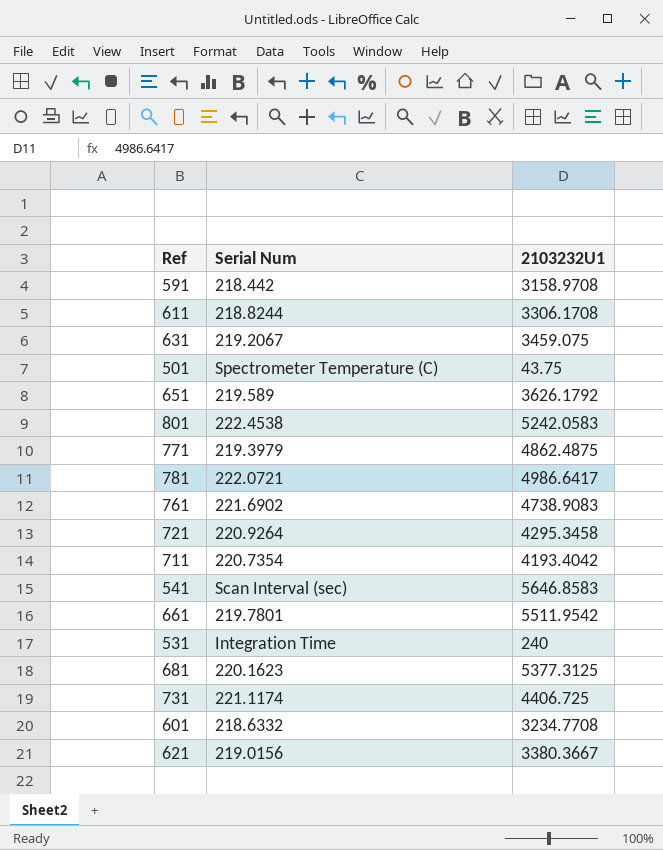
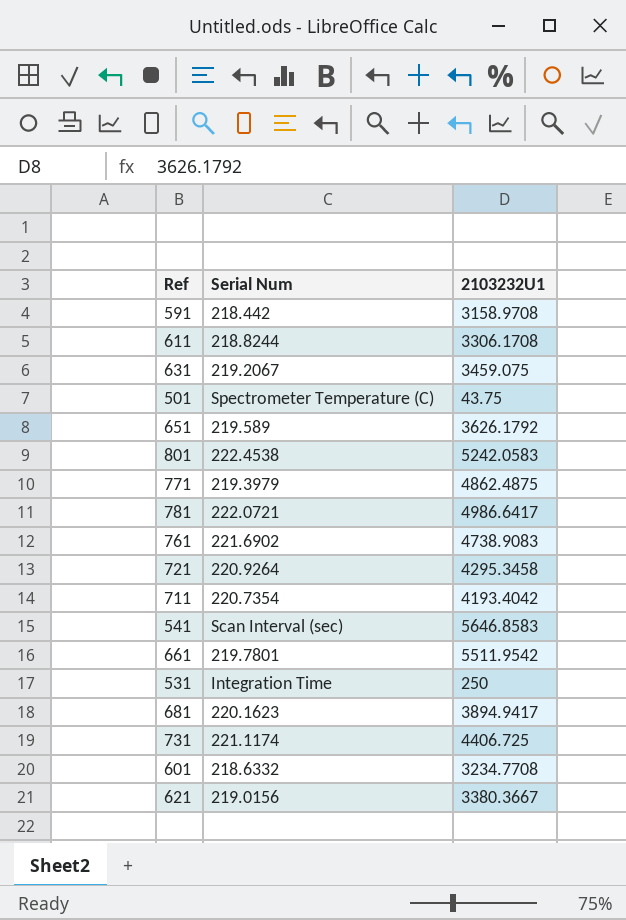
531 | 2103232U1: 240 -> 250
681 | 2103232U1: 5377.3125 -> 3894.9417

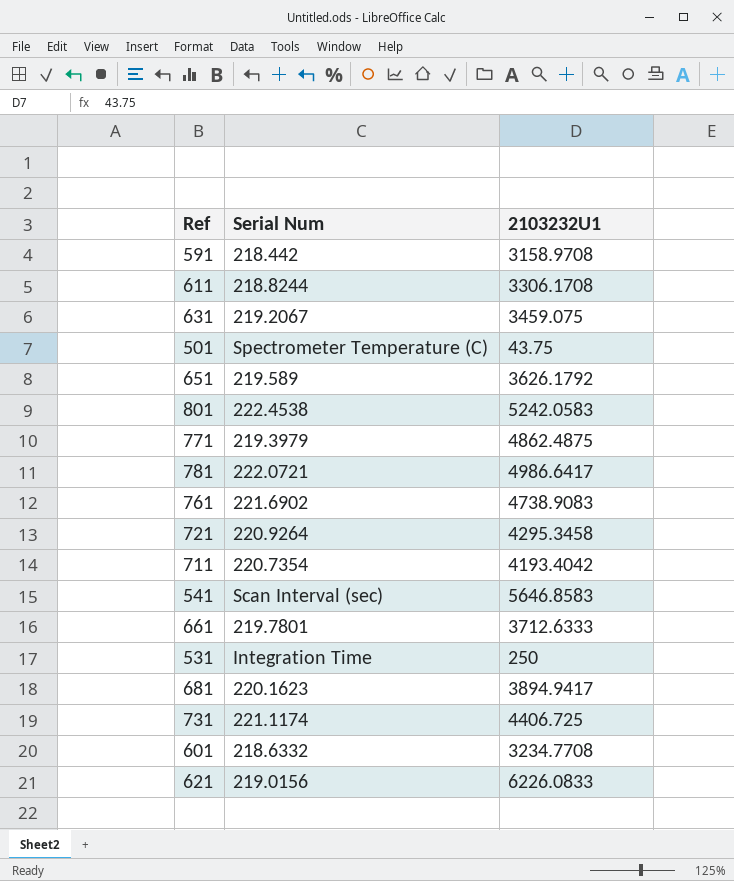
661 | 2103232U1: 5511.9542 -> 3712.6333
621 | 2103232U1: 3380.3667 -> 6226.0833

